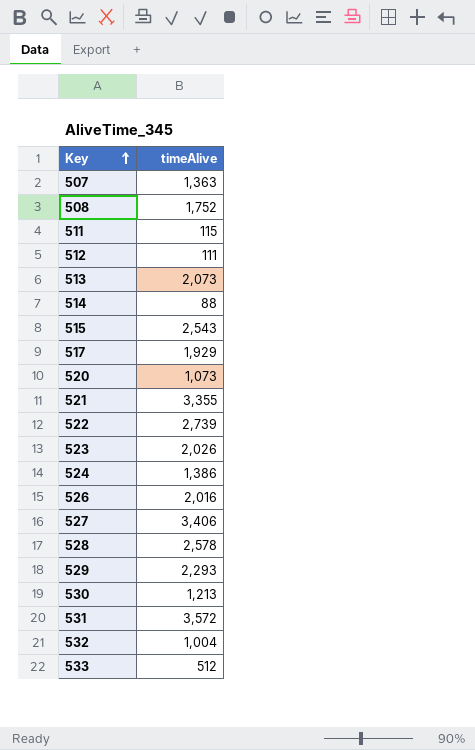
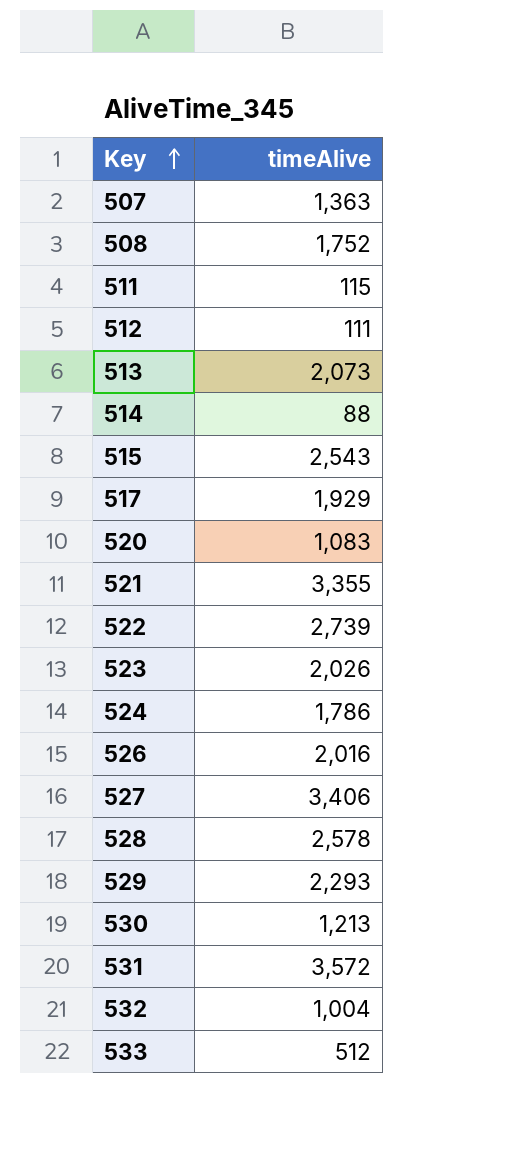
520 | timeAlive: 1,073 -> 1,083
524 | timeAlive: 1,386 -> 1,786

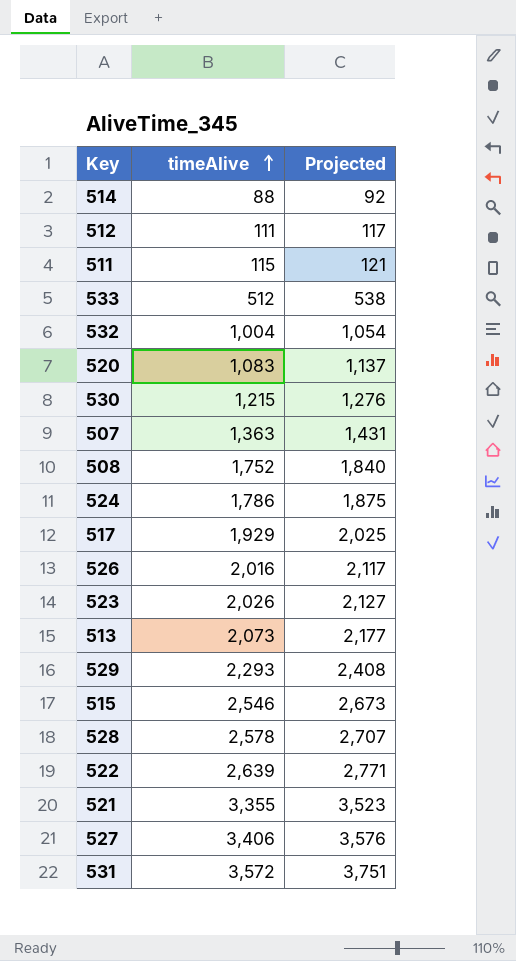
row order: Key ascending -> timeAlive ascending
column Projected | formula: none -> [timeAlive] * 1.05
530 | timeAlive: 1,213 -> 1,215
515 | timeAlive: 2,543 -> 2,546
522 | timeAlive: 2,739 -> 2,639

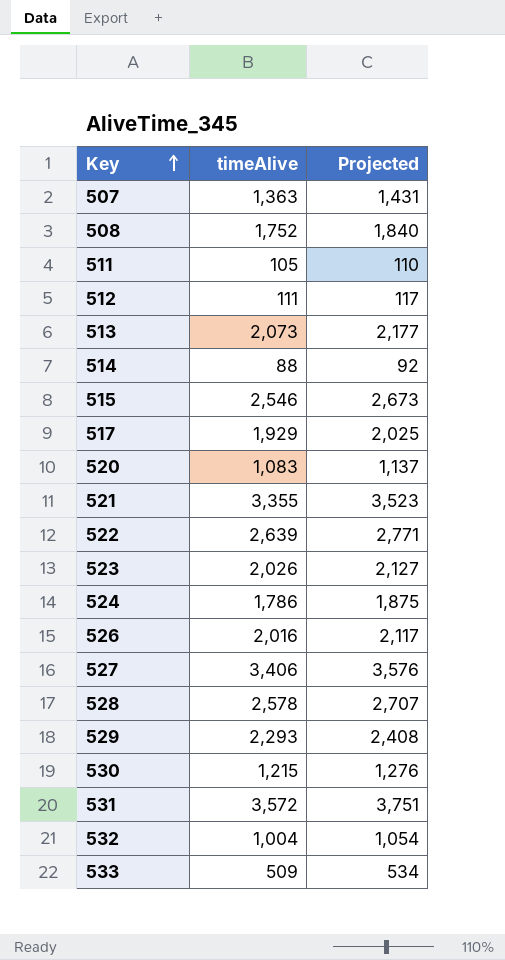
row order: timeAlive ascending -> Key ascending
511 | timeAlive: 115 -> 105
511 | Projected: 121 -> 110
533 | timeAlive: 512 -> 509
533 | Projected: 538 -> 534

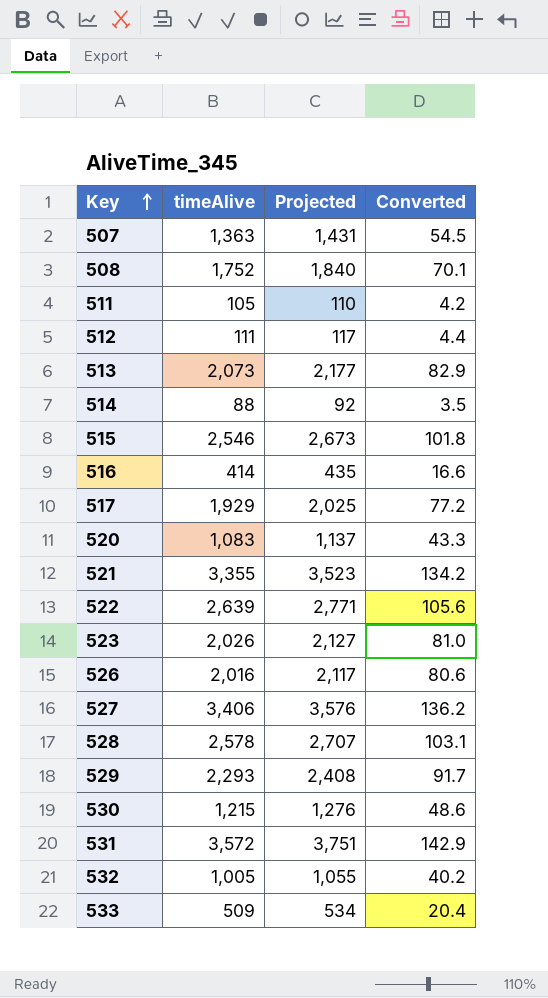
column Converted | formula: none -> [timeAlive] * 0.04
row 524: 1,786 | 1,875 -> none
row 516: none -> 414 | 435 | 16.6
532 | timeAlive: 1,004 -> 1,005
532 | Projected: 1,054 -> 1,055

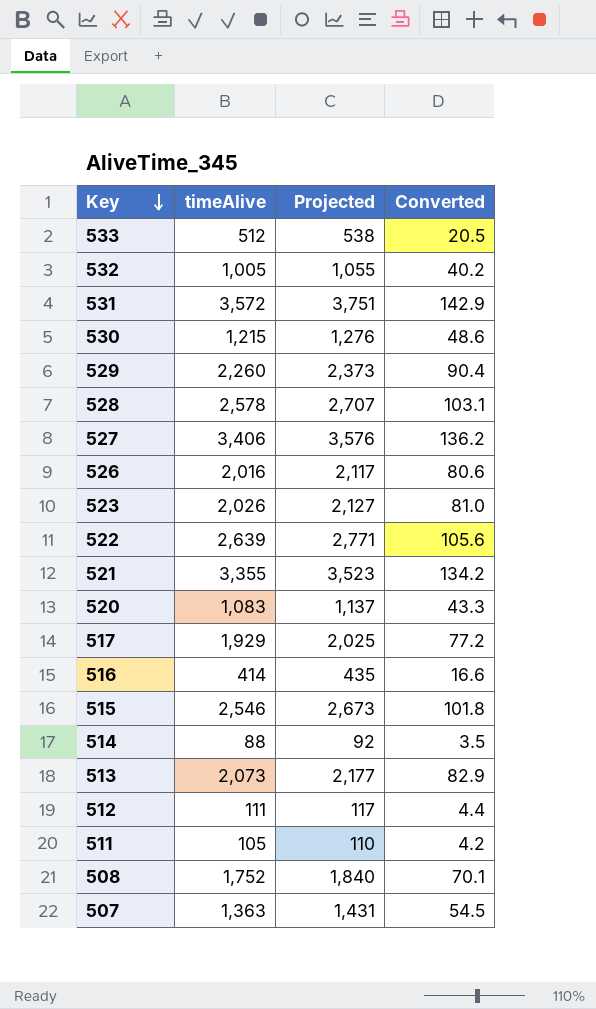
row order: Key ascending -> Key descending
533 | timeAlive: 509 -> 512
533 | Projected: 534 -> 538
533 | Converted: 20.4 -> 20.5
529 | timeAlive: 2,293 -> 2,260
529 | Projected: 2,408 -> 2,373
529 | Converted: 91.7 -> 90.4

